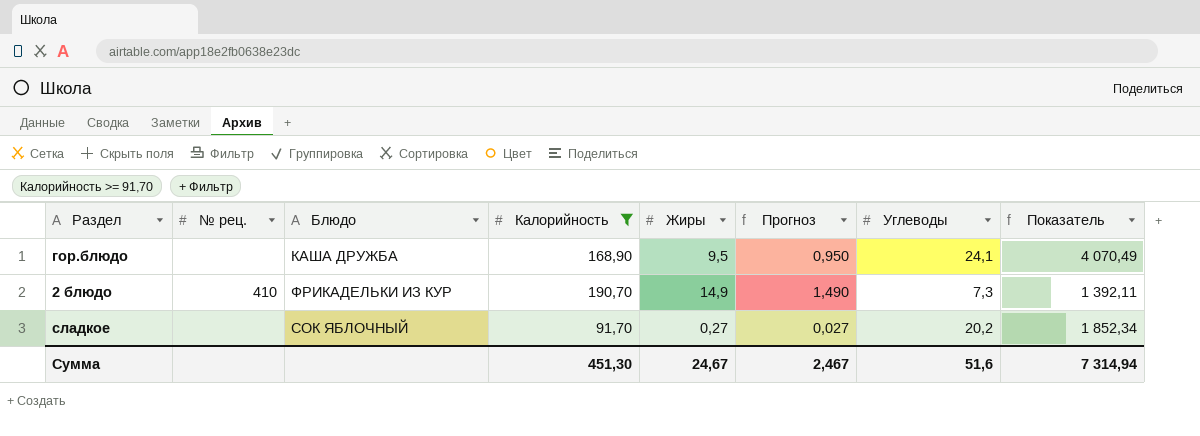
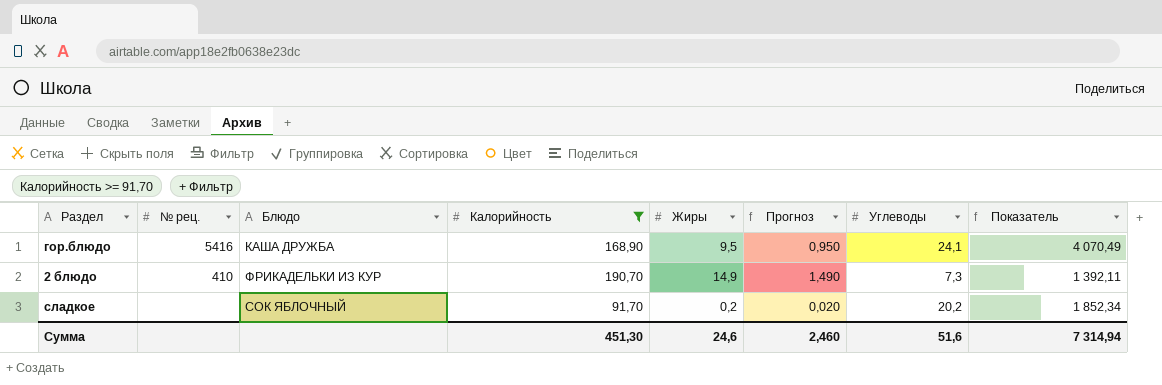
гор.блюдо | № рец.: none -> 5416
сладкое | Жиры: 0,27 -> 0,2
сладкое | Прогноз: 0,027 -> 0,020
Сумма | Жиры: 24,67 -> 24,6
Сумма | Прогноз: 2,467 -> 2,460

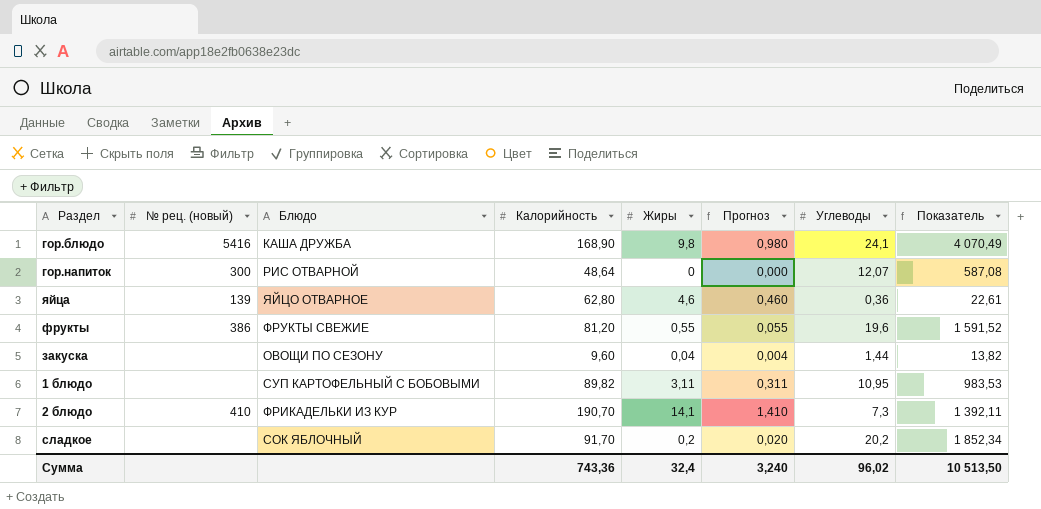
filter: Калорийность >= 91,70 -> none
column name: № рец. -> № рец. (новый)
гор.блюдо | Жиры: 9,5 -> 9,8
гор.блюдо | Прогноз: 0,950 -> 0,980
2 блюдо | Жиры: 14,9 -> 14,1
2 блюдо | Прогноз: 1,490 -> 1,410
Сумма | Калорийность: 451,30 -> 743,36
Сумма | Жиры: 24,6 -> 32,4
Сумма | Прогноз: 2,460 -> 3,240
Сумма | Углеводы: 51,6 -> 96,02
Сумма | Показатель: 7 314,94 -> 10 513,50

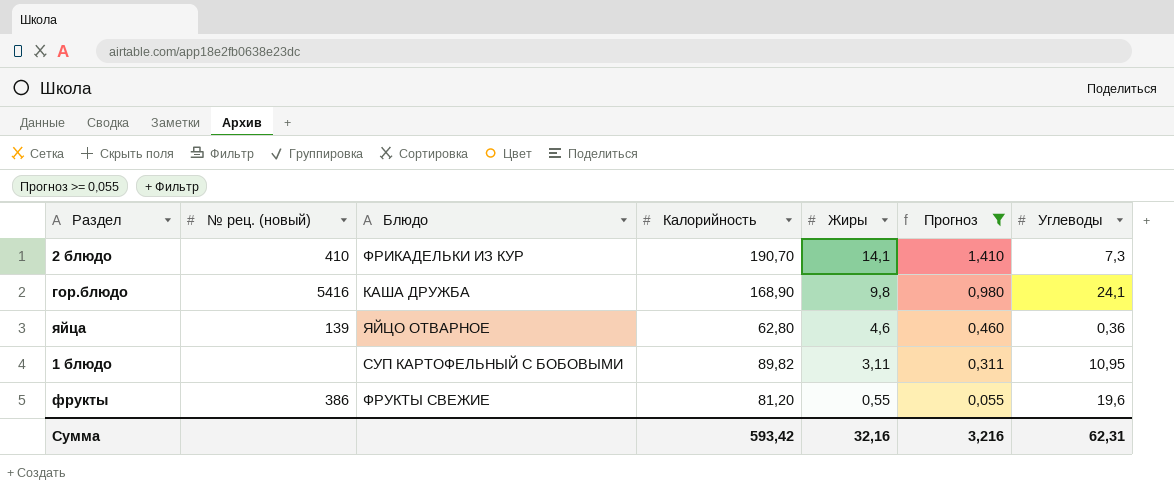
filter: none -> Прогноз >= 0,055
row order: none -> Жиры descending
column Показатель | formula: [Калорийность] * [Углеводы] -> none
Сумма | Калорийность: 743,36 -> 593,42
Сумма | Жиры: 32,4 -> 32,16
Сумма | Прогноз: 3,240 -> 3,216
Сумма | Углеводы: 96,02 -> 62,31

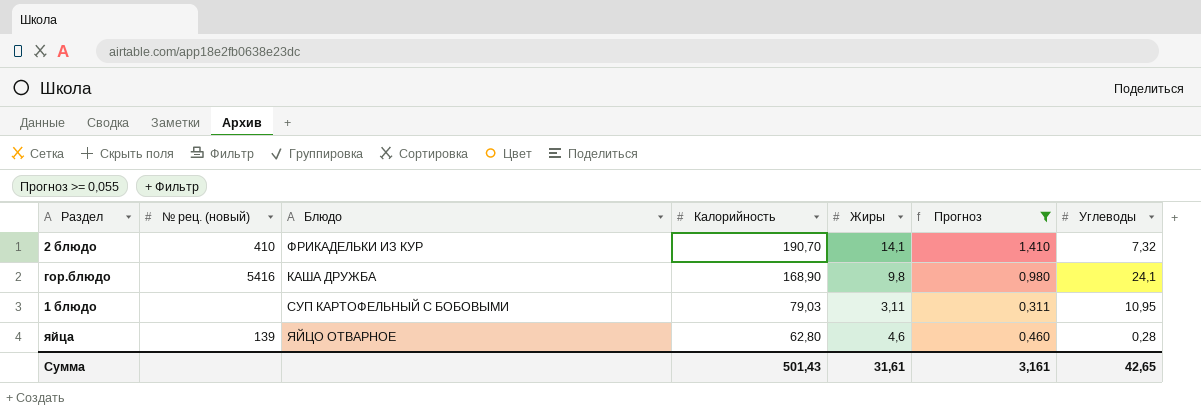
row order: Жиры descending -> Калорийность descending
row фрукты: 386 | ФРУКТЫ СВЕЖИЕ | 81,20 | 0,55 | 0,055 | 19,6 -> none
2 блюдо | Углеводы: 7,3 -> 7,32
1 блюдо | Калорийность: 89,82 -> 79,03
яйца | Углеводы: 0,36 -> 0,28
Сумма | Калорийность: 593,42 -> 501,43
Сумма | Жиры: 32,16 -> 31,61
Сумма | Прогноз: 3,216 -> 3,161
Сумма | Углеводы: 62,31 -> 42,65

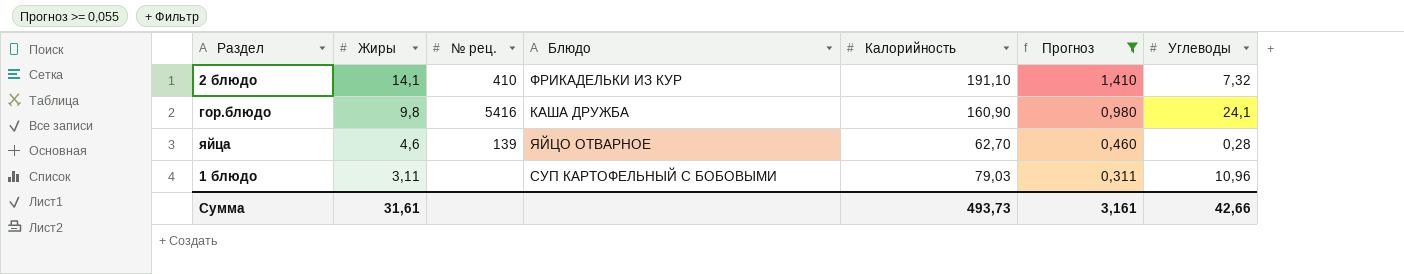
row order: Калорийность descending -> Жиры descending
column Жиры | position: 5 -> 2
column name: № рец. (новый) -> № рец.
2 блюдо | Калорийность: 190,70 -> 191,10
гор.блюдо | Калорийность: 168,90 -> 160,90
яйца | Калорийность: 62,80 -> 62,70
1 блюдо | Углеводы: 10,95 -> 10,96
Сумма | Калорийность: 501,43 -> 493,73
Сумма | Углеводы: 42,65 -> 42,66

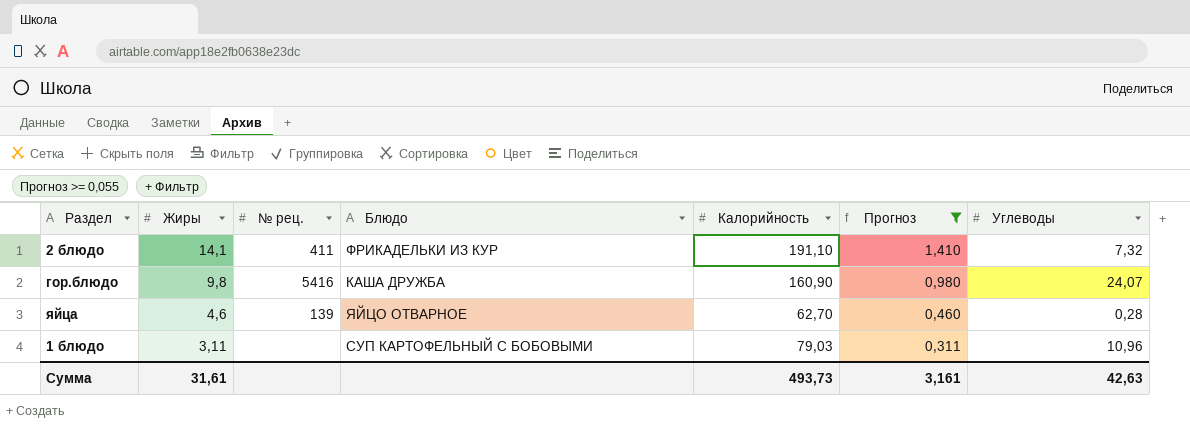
2 блюдо | № рец.: 410 -> 411
гор.блюдо | Углеводы: 24,1 -> 24,07
Сумма | Углеводы: 42,66 -> 42,63

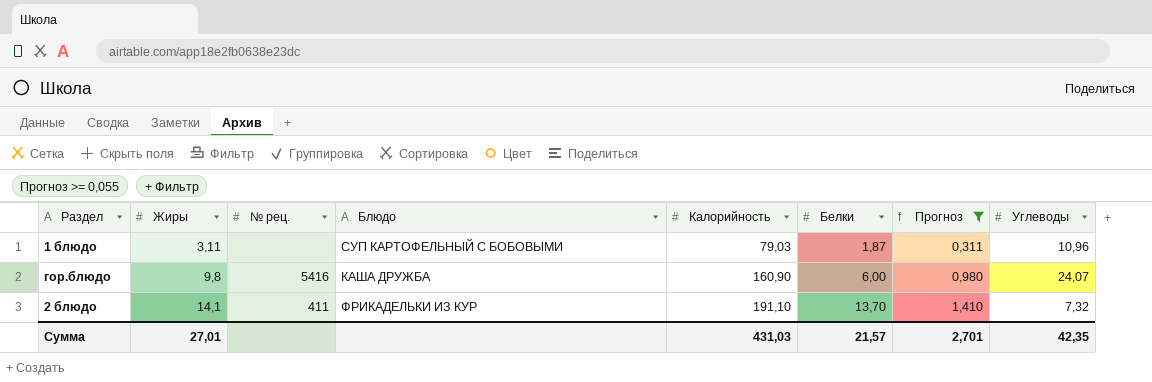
row order: Жиры descending -> Жиры ascending
column Белки | position: none -> 6
row яйца: 4,6 | 139 | ЯЙЦО ОТВАРНОЕ | 62,70 | 0,460 | 0,28 -> none
Сумма | Жиры: 31,61 -> 27,01
Сумма | Калорийность: 493,73 -> 431,03
Сумма | Прогноз: 3,161 -> 2,701
Сумма | Углеводы: 42,63 -> 42,35

